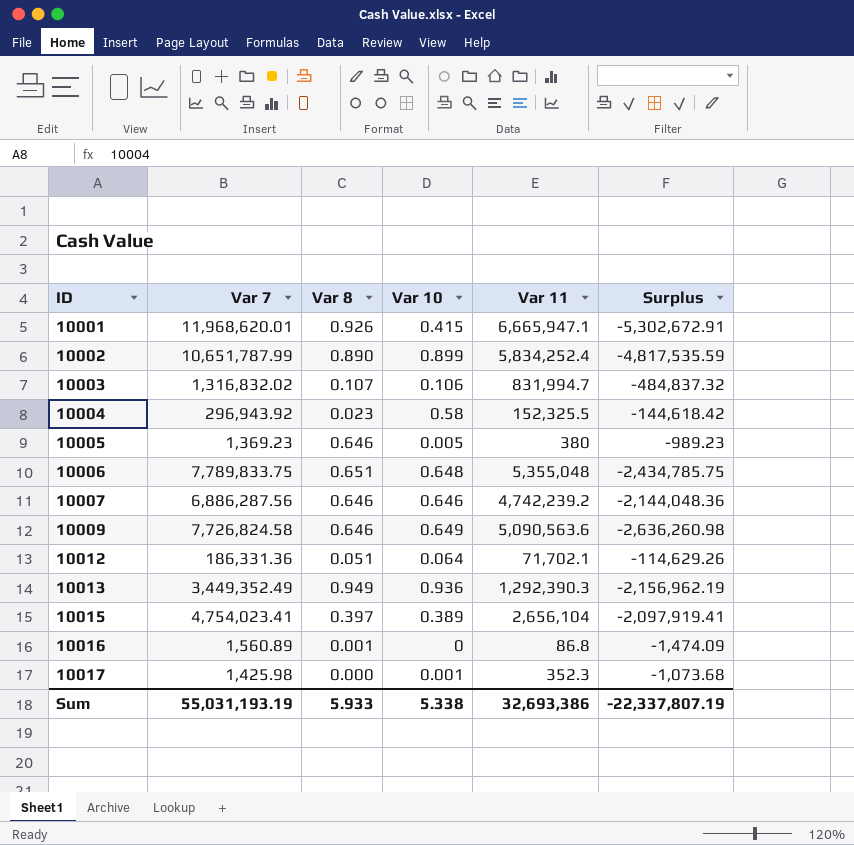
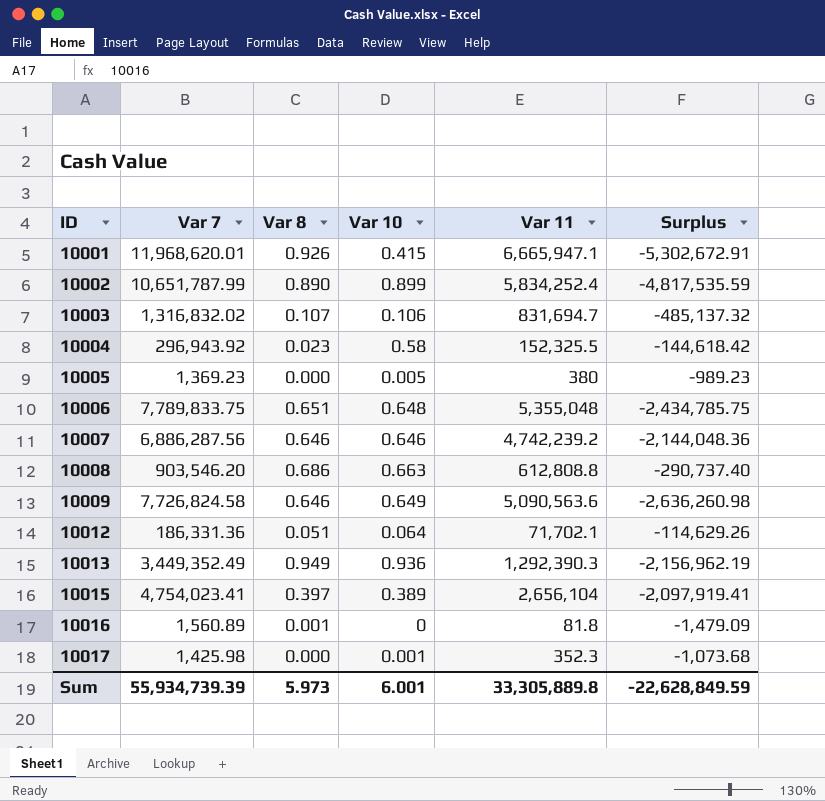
10003 | Var 11: 831,994.7 -> 831,694.7
10003 | Surplus: -484,837.32 -> -485,137.32
10005 | Var 8: 0.646 -> 0.000
row 10008: none -> 903,546.20 | 0.686 | 0.663 | 612,808.8 | -290,737.40
10016 | Var 11: 86.8 -> 81.8
10016 | Surplus: -1,474.09 -> -1,479.09
Sum | Var 7: 55,031,193.19 -> 55,934,739.39
Sum | Var 8: 5.933 -> 5.973
Sum | Var 10: 5.338 -> 6.001
Sum | Var 11: 32,693,386 -> 33,305,889.8
Sum | Surplus: -22,337,807.19 -> -22,628,849.59

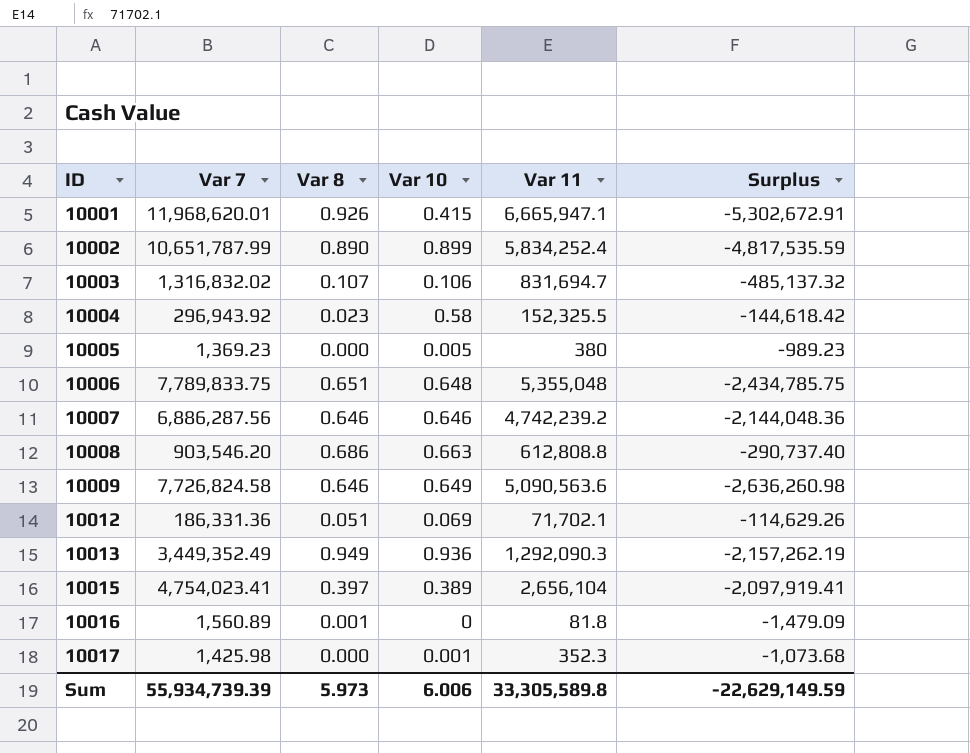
10012 | Var 10: 0.064 -> 0.069
10013 | Var 11: 1,292,390.3 -> 1,292,090.3
10013 | Surplus: -2,156,962.19 -> -2,157,262.19
Sum | Var 10: 6.001 -> 6.006
Sum | Var 11: 33,305,889.8 -> 33,305,589.8
Sum | Surplus: -22,628,849.59 -> -22,629,149.59

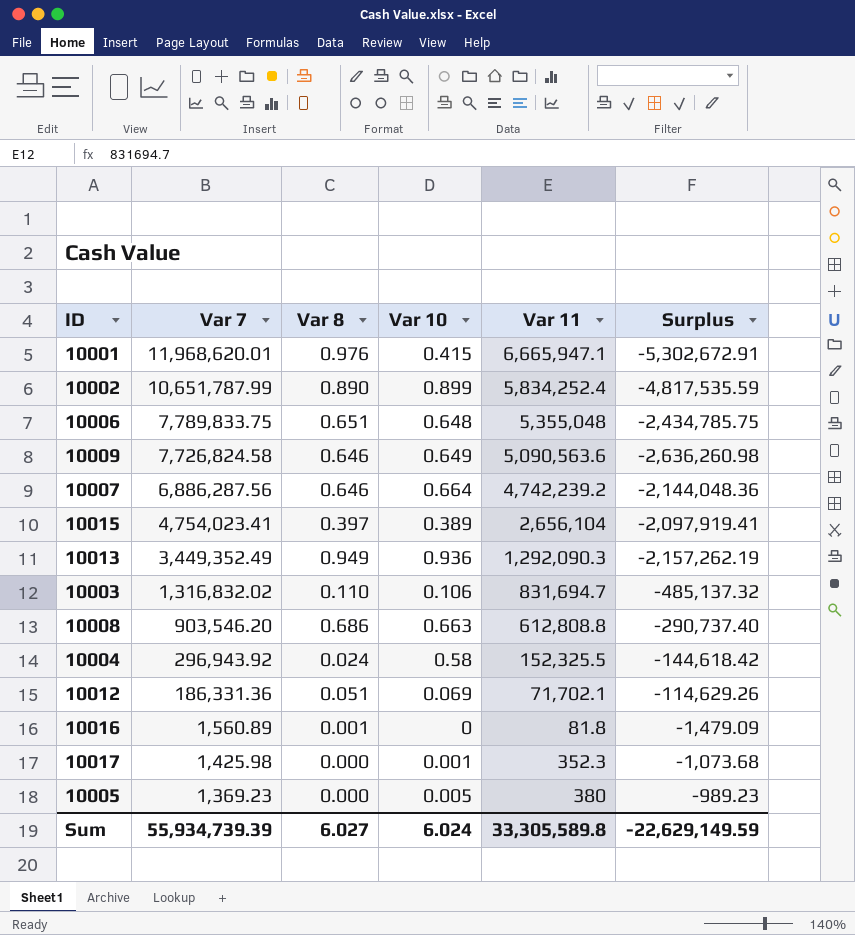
row order: ID ascending -> Var 7 descending
10001 | Var 8: 0.926 -> 0.976
10007 | Var 10: 0.646 -> 0.664
10003 | Var 8: 0.107 -> 0.110
10004 | Var 8: 0.023 -> 0.024
Sum | Var 8: 5.973 -> 6.027
Sum | Var 10: 6.006 -> 6.024

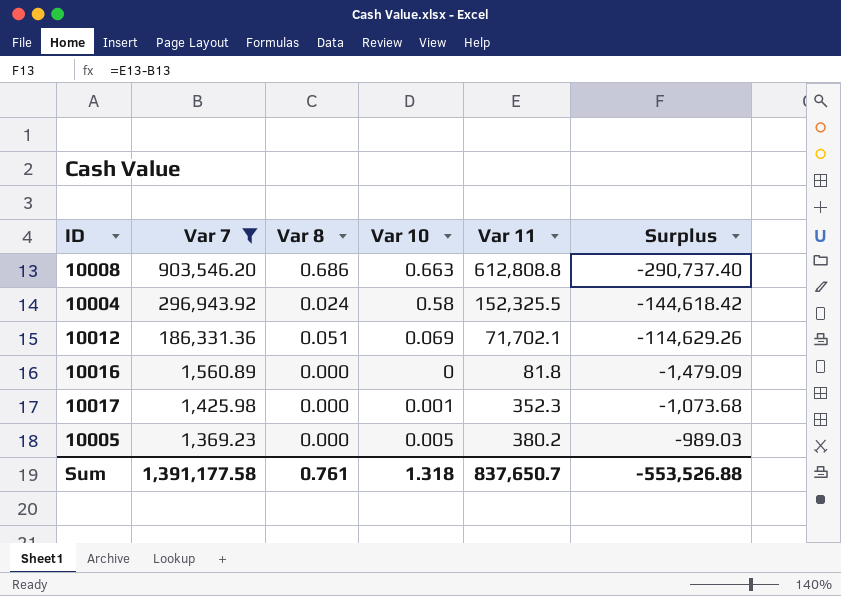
filter: none -> Var 7 <= 903,546.20
10016 | Var 8: 0.001 -> 0.000
10005 | Var 11: 380 -> 380.2
10005 | Surplus: -989.23 -> -989.03
Sum | Var 7: 55,934,739.39 -> 1,391,177.58
Sum | Var 8: 6.027 -> 0.761
Sum | Var 10: 6.024 -> 1.318
Sum | Var 11: 33,305,589.8 -> 837,650.7
Sum | Surplus: -22,629,149.59 -> -553,526.88

